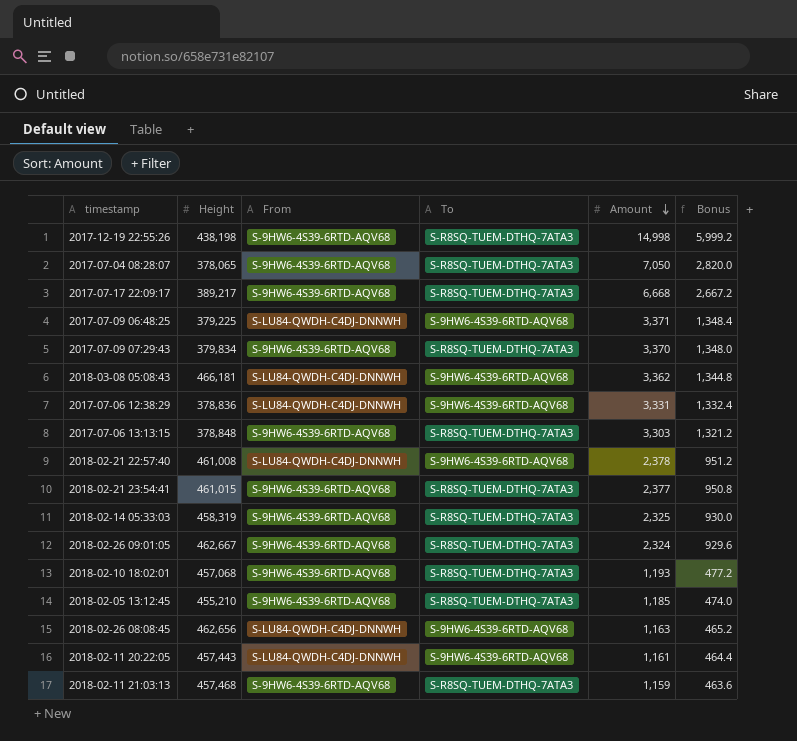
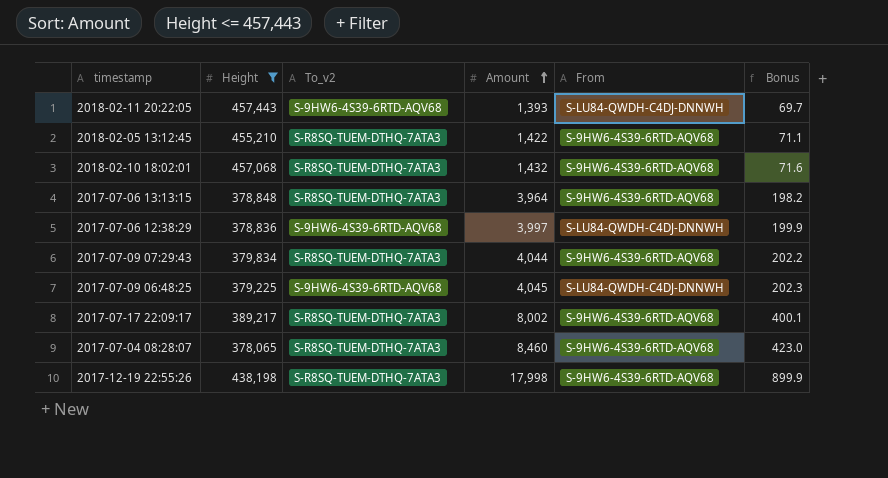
filter: none -> Height <= 457,443
row order: Amount descending -> Amount ascending
column name: To -> To_v2
column From | position: 3 -> 5
column Bonus | formula: [Amount] * 0.4 -> [Amount] * 0.05
2018-02-11 20:22:05 | Amount: 1,161 -> 1,393
2018-02-05 13:12:45 | Amount: 1,185 -> 1,422
2018-02-10 18:02:01 | Amount: 1,193 -> 1,432
2017-07-06 13:13:15 | Amount: 3,303 -> 3,964
2017-07-06 12:38:29 | Amount: 3,331 -> 3,997
2017-07-09 07:29:43 | Amount: 3,370 -> 4,044
2017-07-09 06:48:25 | Amount: 3,371 -> 4,045
2017-07-17 22:09:17 | Amount: 6,668 -> 8,002
2017-07-04 08:28:07 | Amount: 7,050 -> 8,460
2017-12-19 22:55:26 | Amount: 14,998 -> 17,998

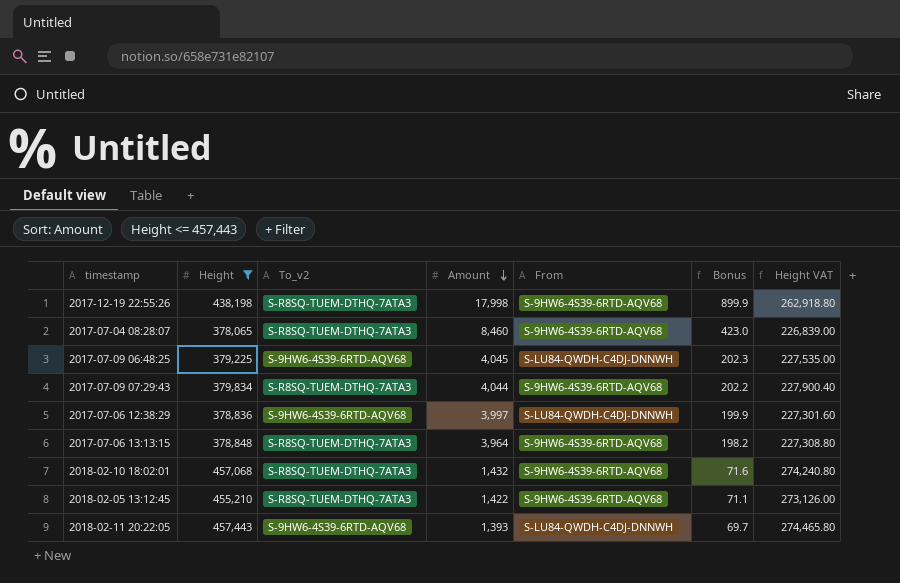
row order: Amount ascending -> Amount descending
column Height VAT | formula: none -> [Height] * 0.6
row 2017-07-17 22:09:17: 389,217 | S-R8SQ-TUEM-DTHQ-7ATA3 | 8,002 | S-9HW6-4S39-6RTD-AQV68 | 400.1 -> none

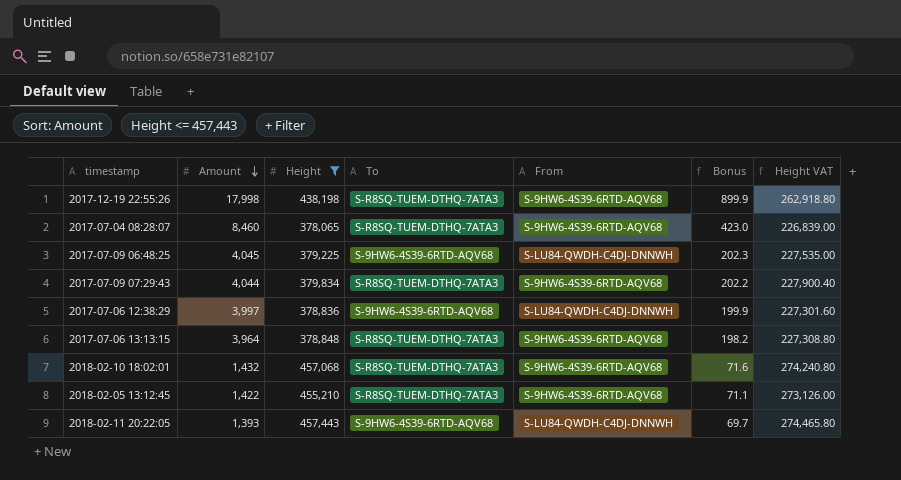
column Amount | position: 4 -> 2
column name: To_v2 -> To

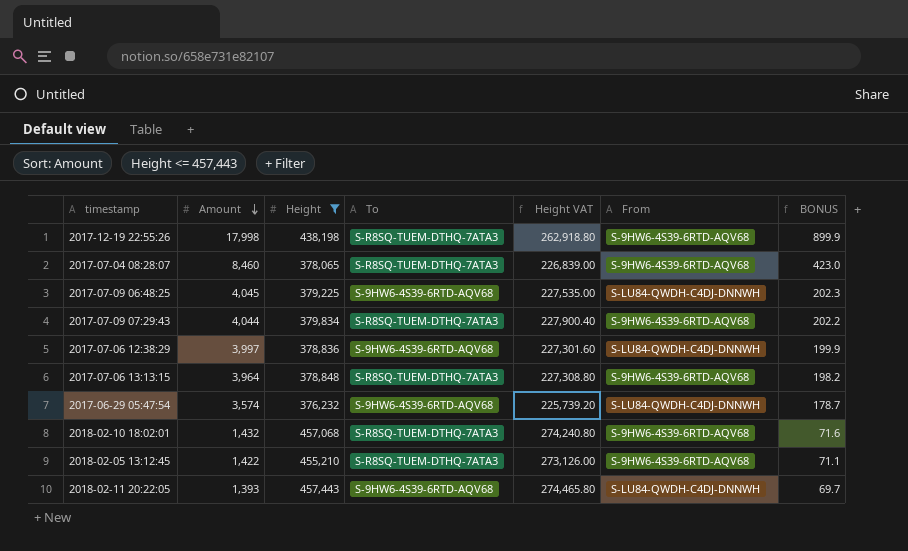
column Height VAT | position: 7 -> 5
column name: Bonus -> BONUS
row 2017-06-29 05:47:54: none -> 3,574 | 376,232 | S-9HW6-4S39-6RTD-AQV68 | 225,739.20 | S-LU84-QWDH-C4DJ-DNNWH | 178.7

